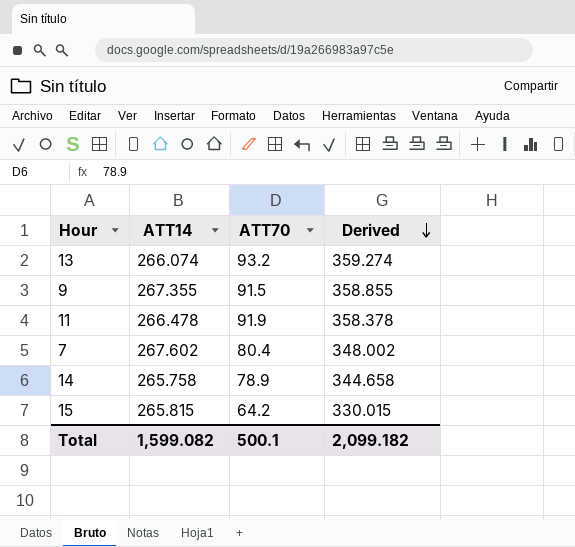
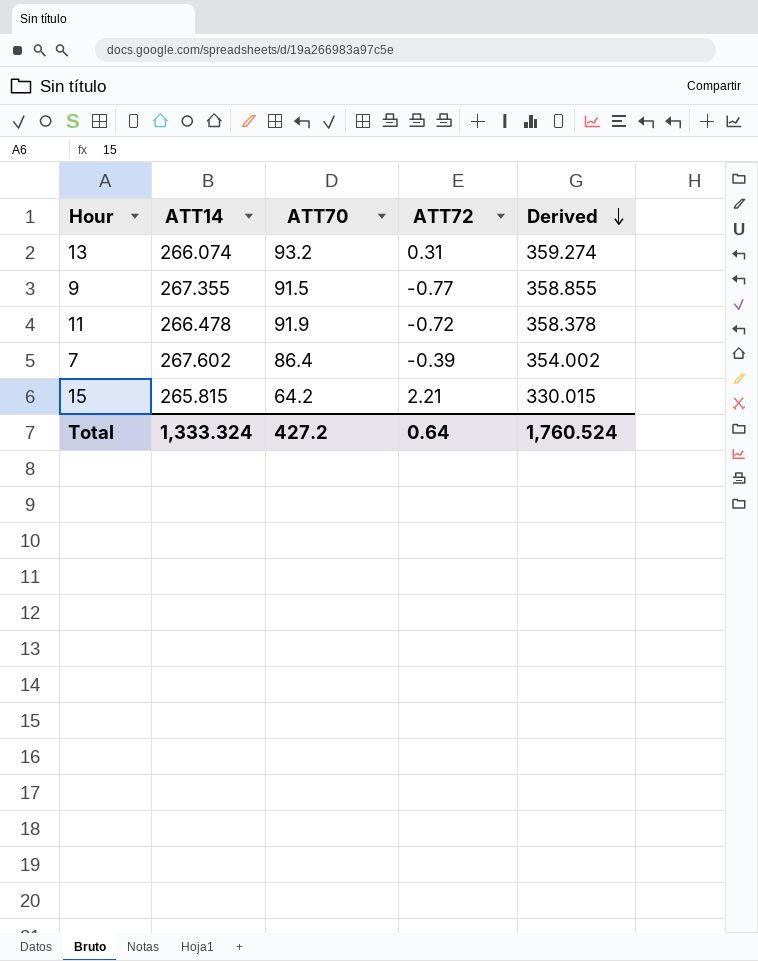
column ATT72 | position: none -> 4
row 14: 265.758 | 78.9 | 344.658 -> none
7 | ATT70: 80.4 -> 86.4
7 | Derived: 348.002 -> 354.002
Total | ATT14: 1,599.082 -> 1,333.324
Total | ATT70: 500.1 -> 427.2
Total | Derived: 2,099.182 -> 1,760.524

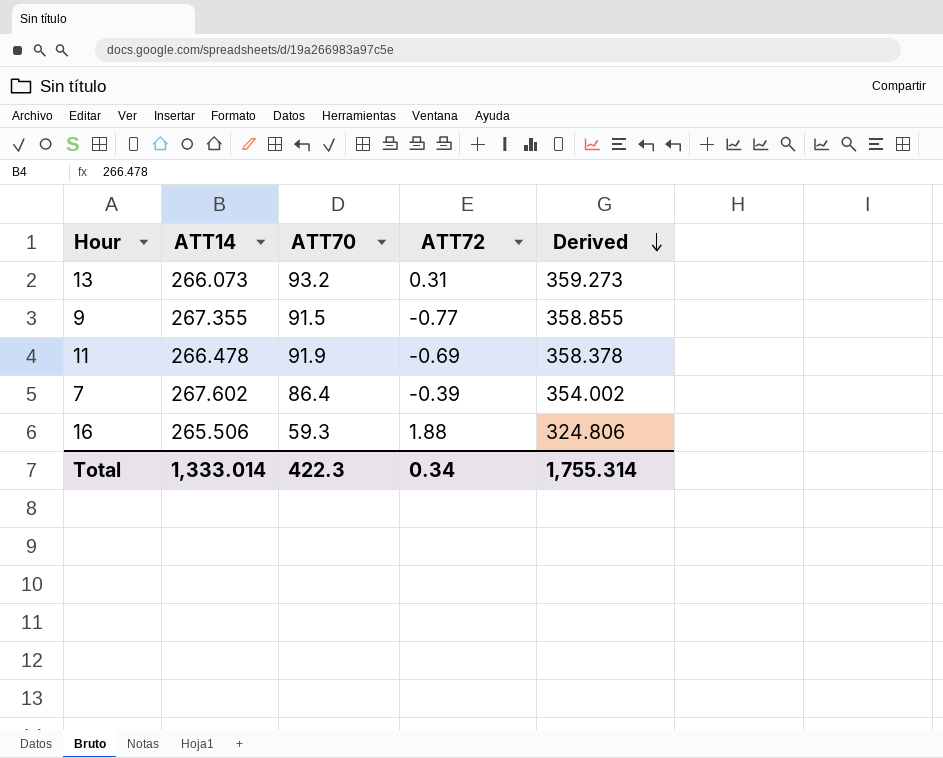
row 15: 265.815 | 64.2 | 2.21 | 330.015 -> none
13 | ATT14: 266.074 -> 266.073
13 | Derived: 359.274 -> 359.273
11 | ATT72: -0.72 -> -0.69
row 16: none -> 265.506 | 59.3 | 1.88 | 324.806
Total | ATT14: 1,333.324 -> 1,333.014
Total | ATT70: 427.2 -> 422.3
Total | ATT72: 0.64 -> 0.34
Total | Derived: 1,760.524 -> 1,755.314

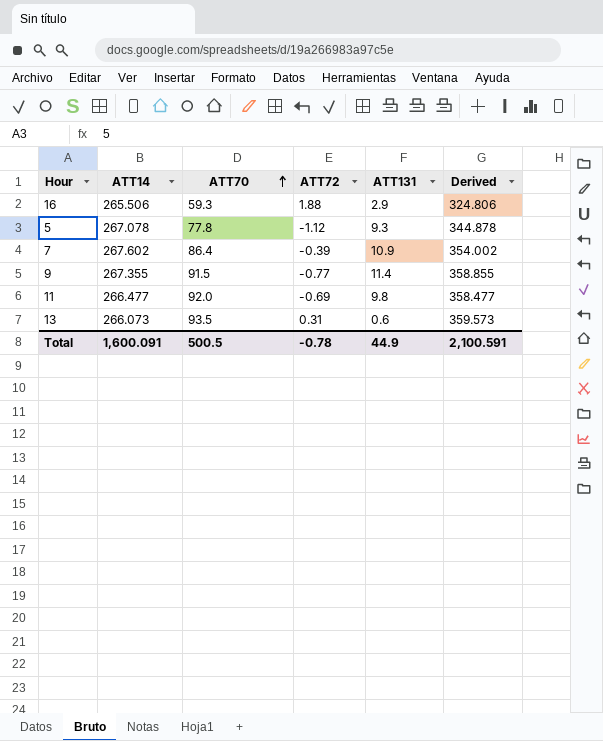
row order: Derived descending -> ATT70 ascending
column ATT131 | position: none -> 5
row 5: none -> 267.078 | 77.8 | -1.12 | 9.3 | 344.878
11 | ATT14: 266.478 -> 266.477
11 | ATT70: 91.9 -> 92.0
11 | Derived: 358.378 -> 358.477
13 | ATT70: 93.2 -> 93.5
13 | Derived: 359.273 -> 359.573
Total | ATT14: 1,333.014 -> 1,600.091
Total | ATT70: 422.3 -> 500.5
Total | ATT72: 0.34 -> -0.78
Total | Derived: 1,755.314 -> 2,100.591

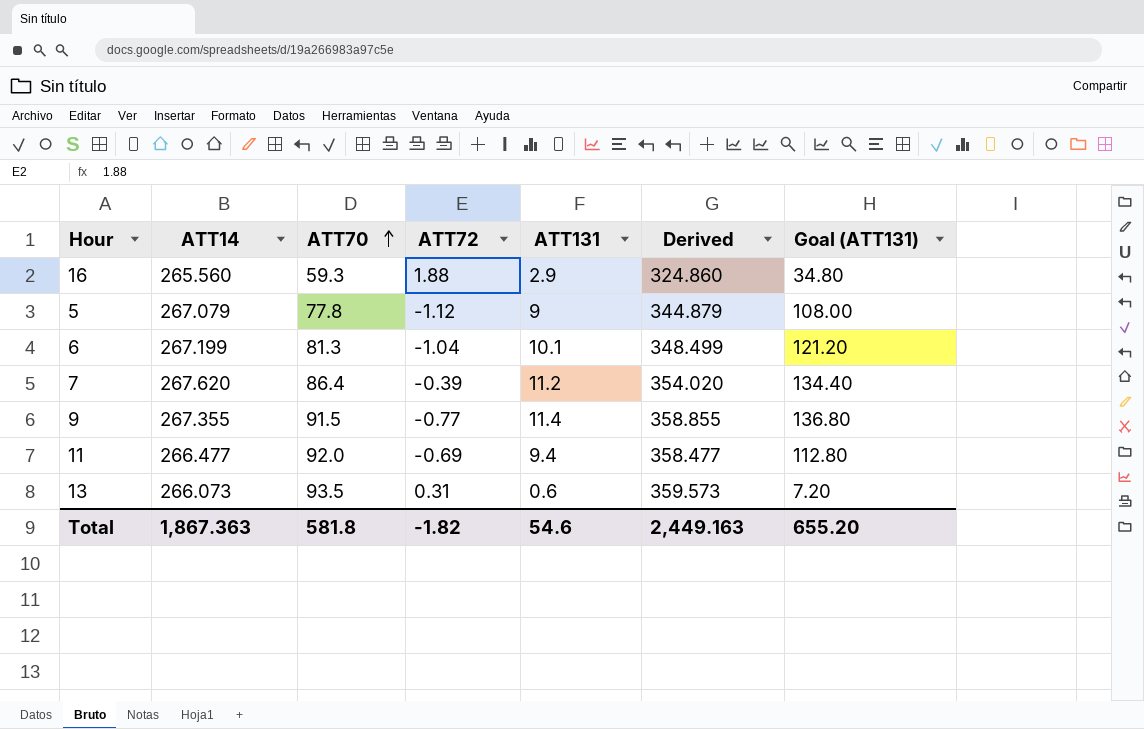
column Goal (ATT131) | formula: none -> [ATT131] * 12
16 | ATT14: 265.506 -> 265.560
16 | Derived: 324.806 -> 324.860
5 | ATT14: 267.078 -> 267.079
5 | ATT131: 9.3 -> 9
5 | Derived: 344.878 -> 344.879
row 6: none -> 267.199 | 81.3 | -1.04 | 10.1 | 348.499 | 121.20
7 | ATT14: 267.602 -> 267.620
7 | ATT131: 10.9 -> 11.2
7 | Derived: 354.002 -> 354.020
11 | ATT131: 9.8 -> 9.4
Total | ATT14: 1,600.091 -> 1,867.363
Total | ATT70: 500.5 -> 581.8
Total | ATT72: -0.78 -> -1.82
Total | ATT131: 44.9 -> 54.6
Total | Derived: 2,100.591 -> 2,449.163

